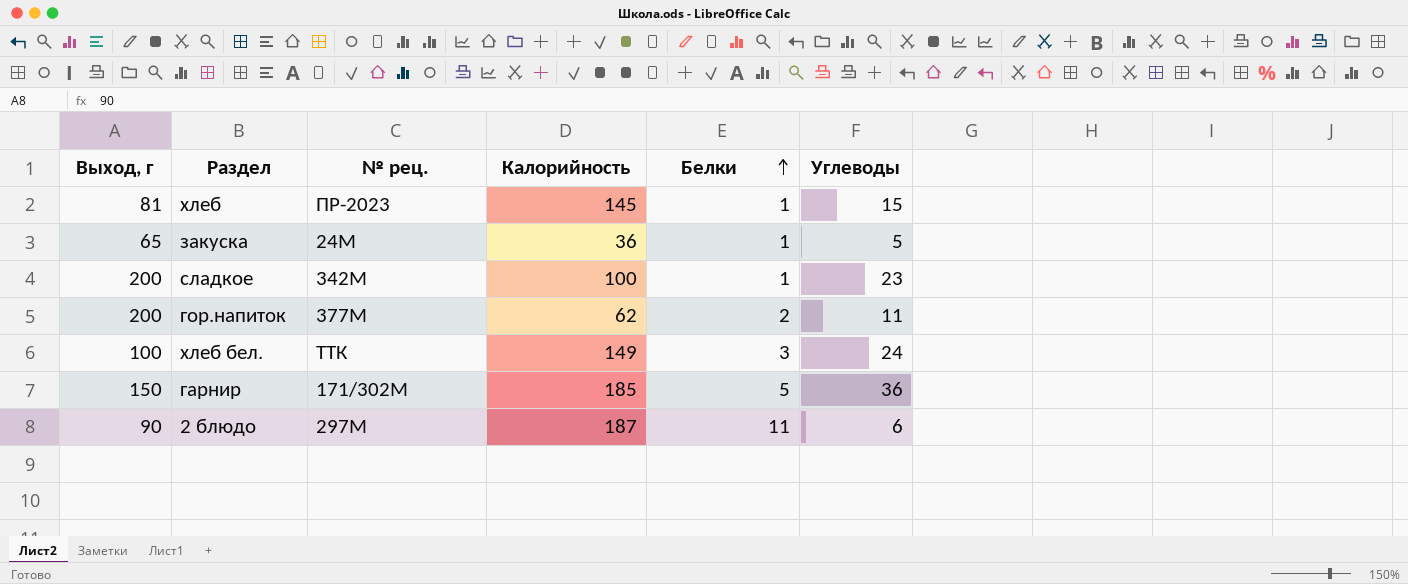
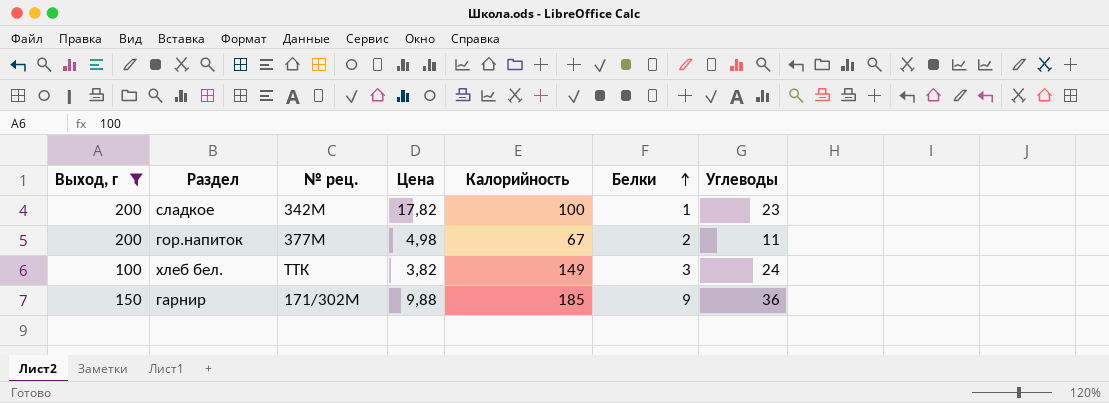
filter: none -> Выход, г >= 100
column Цена | position: none -> 4
гор.напиток | Калорийность: 62 -> 67
гарнир | Белки: 5 -> 9

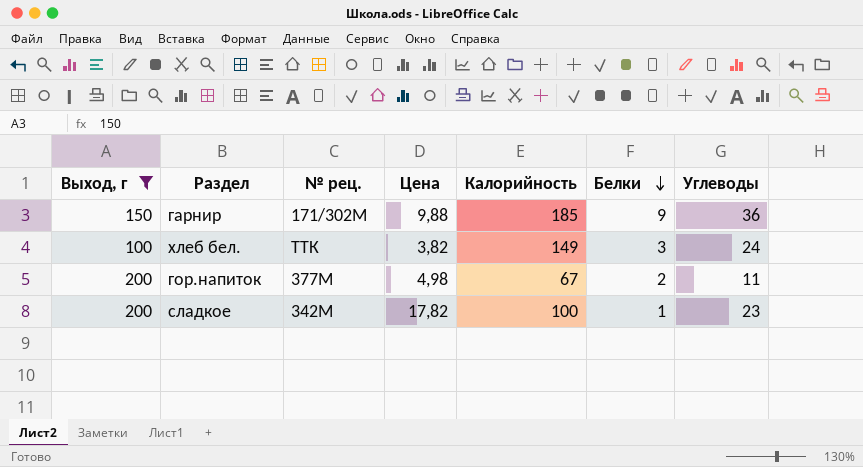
row order: Белки ascending -> Белки descending

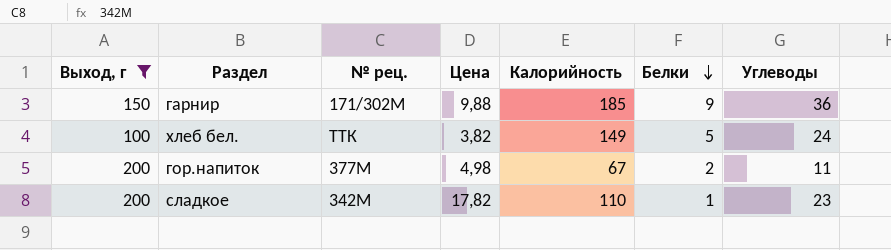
хлеб бел. | Белки: 3 -> 5
сладкое | Калорийность: 100 -> 110

